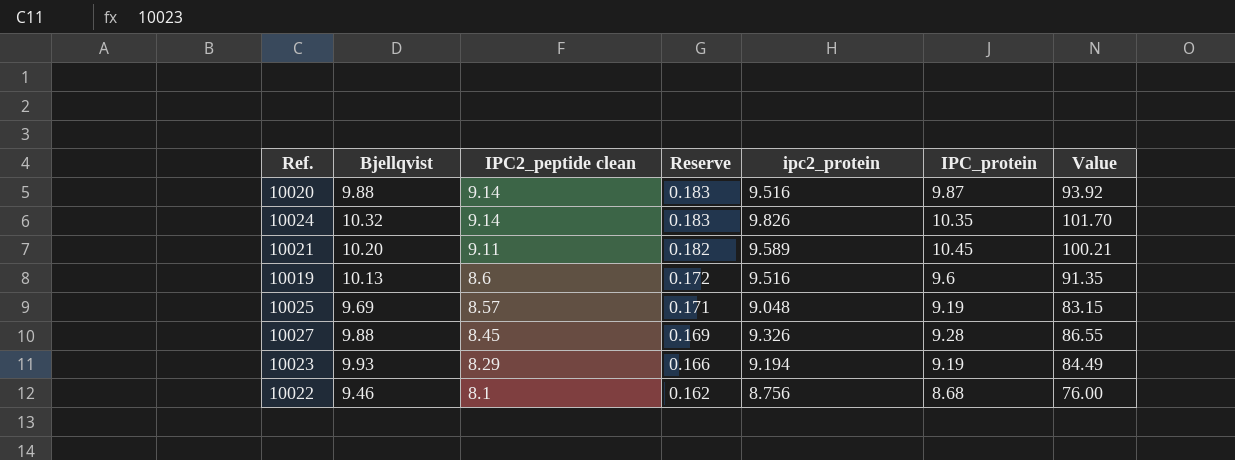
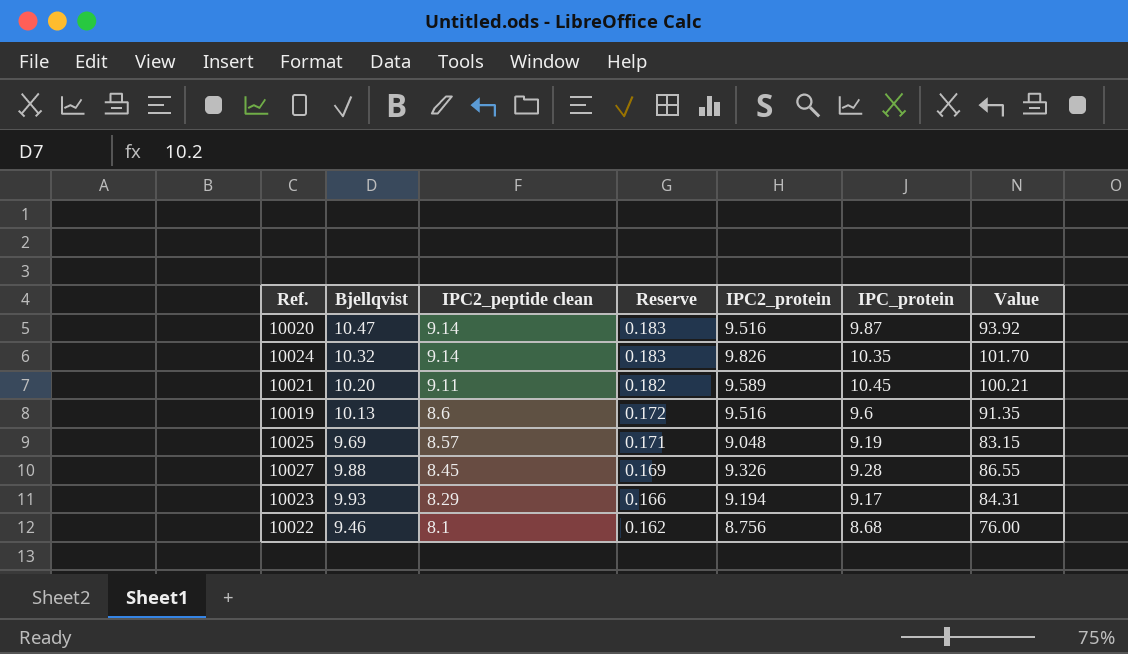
column name: ipc2_protein -> IPC2_protein
10020 | Bjellqvist: 9.88 -> 10.47
10023 | IPC_protein: 9.19 -> 9.17
10023 | Value: 84.49 -> 84.31

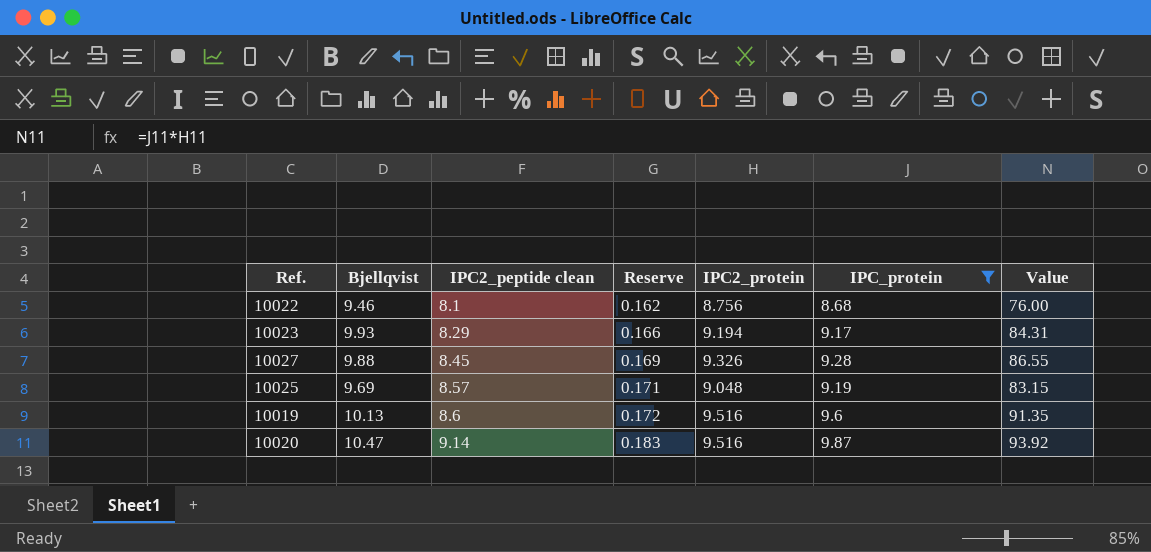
filter: none -> IPC_protein <= 9.87
row order: IPC2_peptide clean descending -> IPC2_peptide clean ascending

